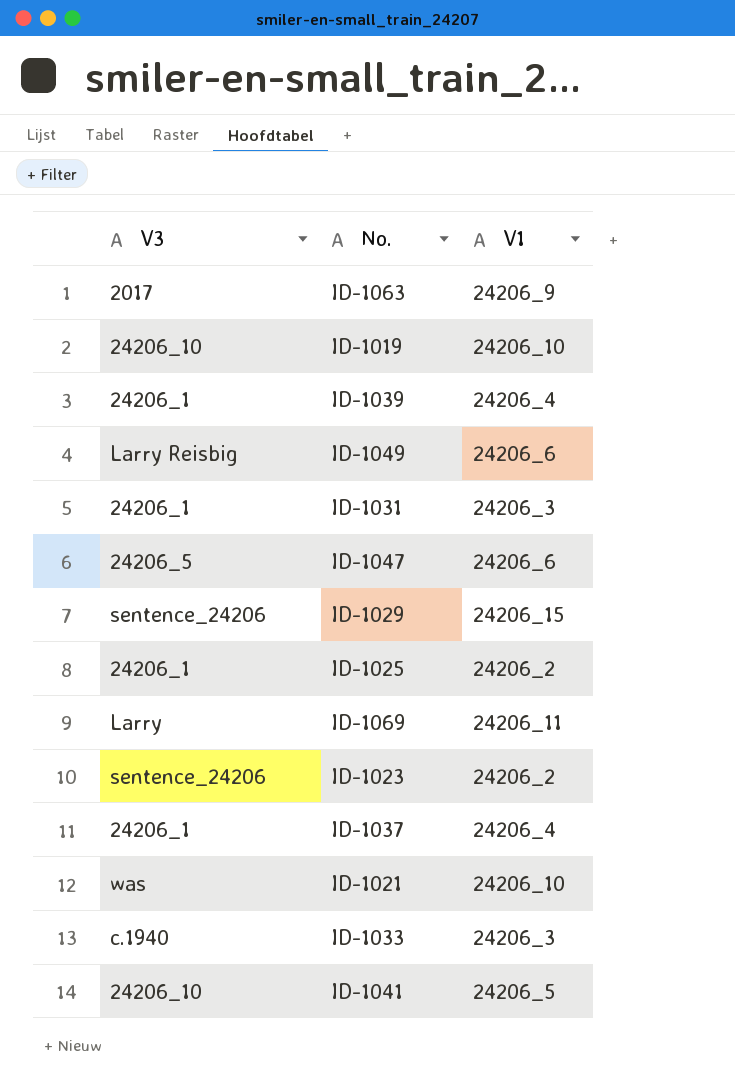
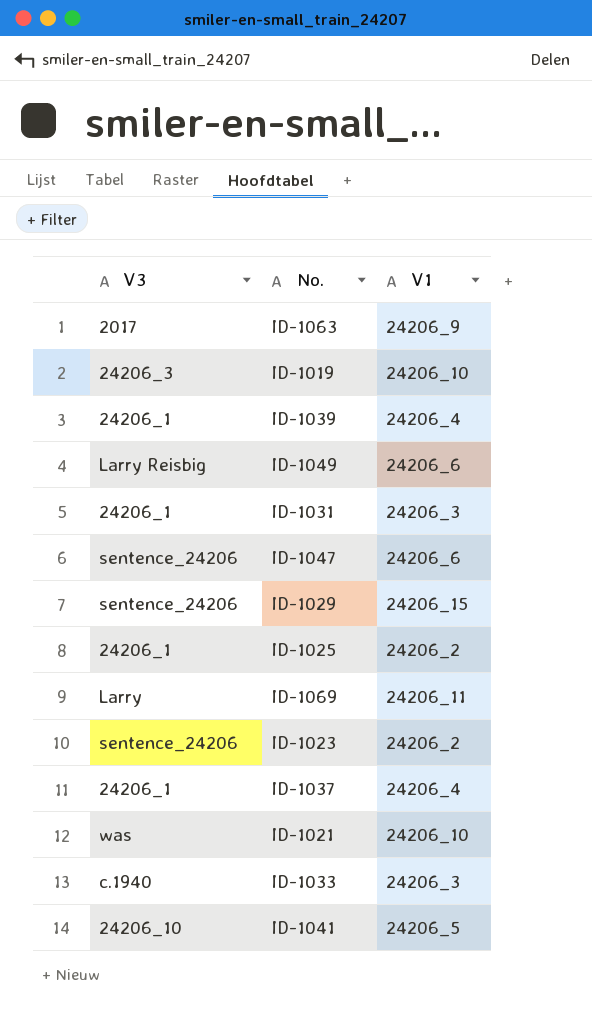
ID-1019 | V3: 24206_10 -> 24206_3
ID-1047 | V3: 24206_5 -> sentence_24206

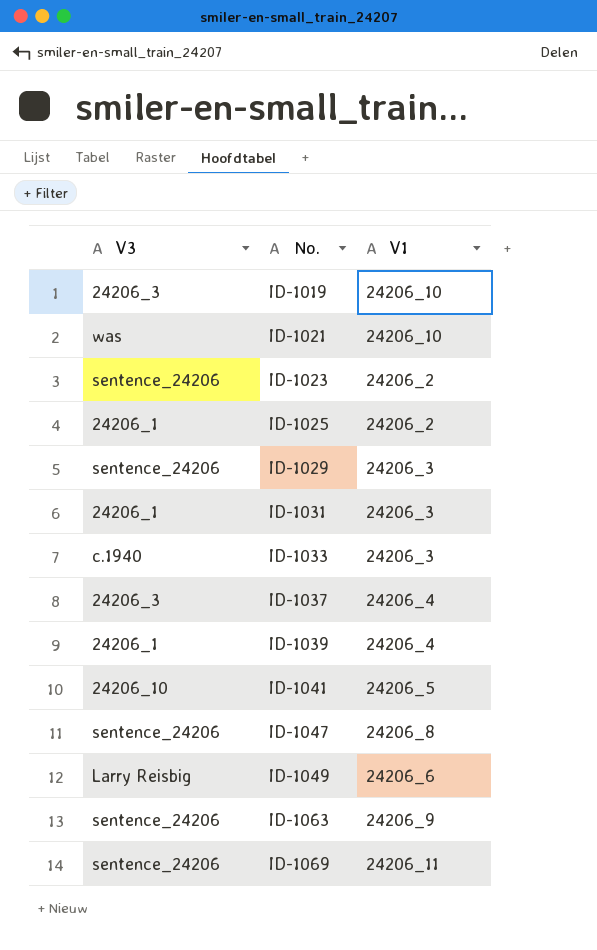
row order: none -> No. ascending
ID-1029 | V1: 24206_15 -> 24206_3
ID-1037 | V3: 24206_1 -> 24206_3
ID-1047 | V1: 24206_6 -> 24206_8
ID-1063 | V3: 2017 -> sentence_24206
ID-1069 | V3: Larry -> sentence_24206

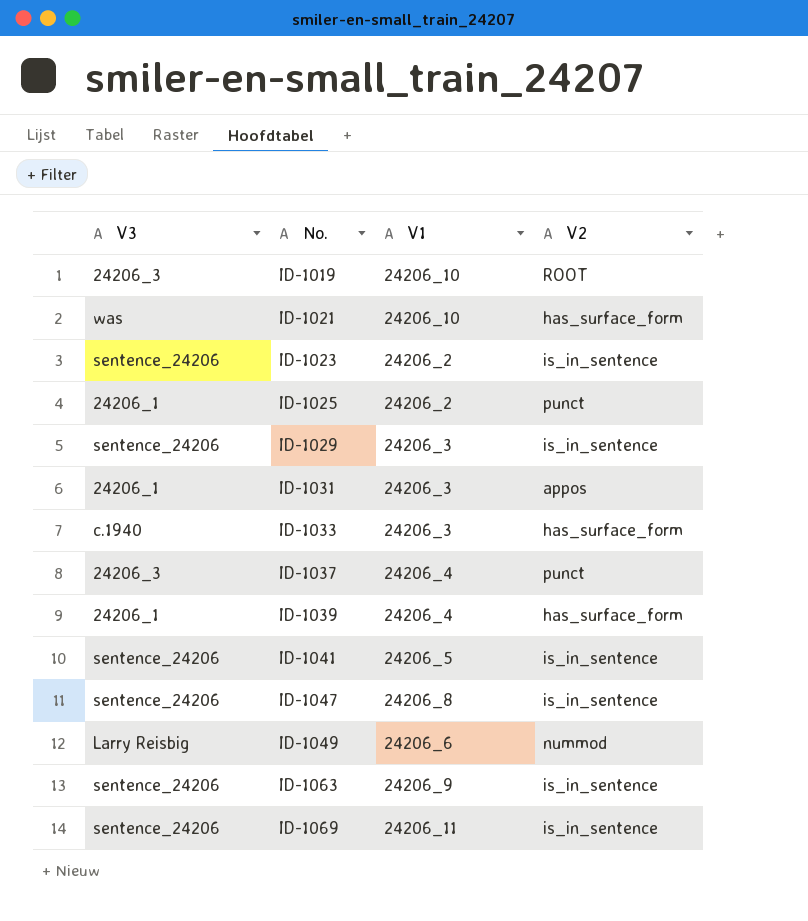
column V2 | position: none -> 4
ID-1041 | V3: 24206_10 -> sentence_24206

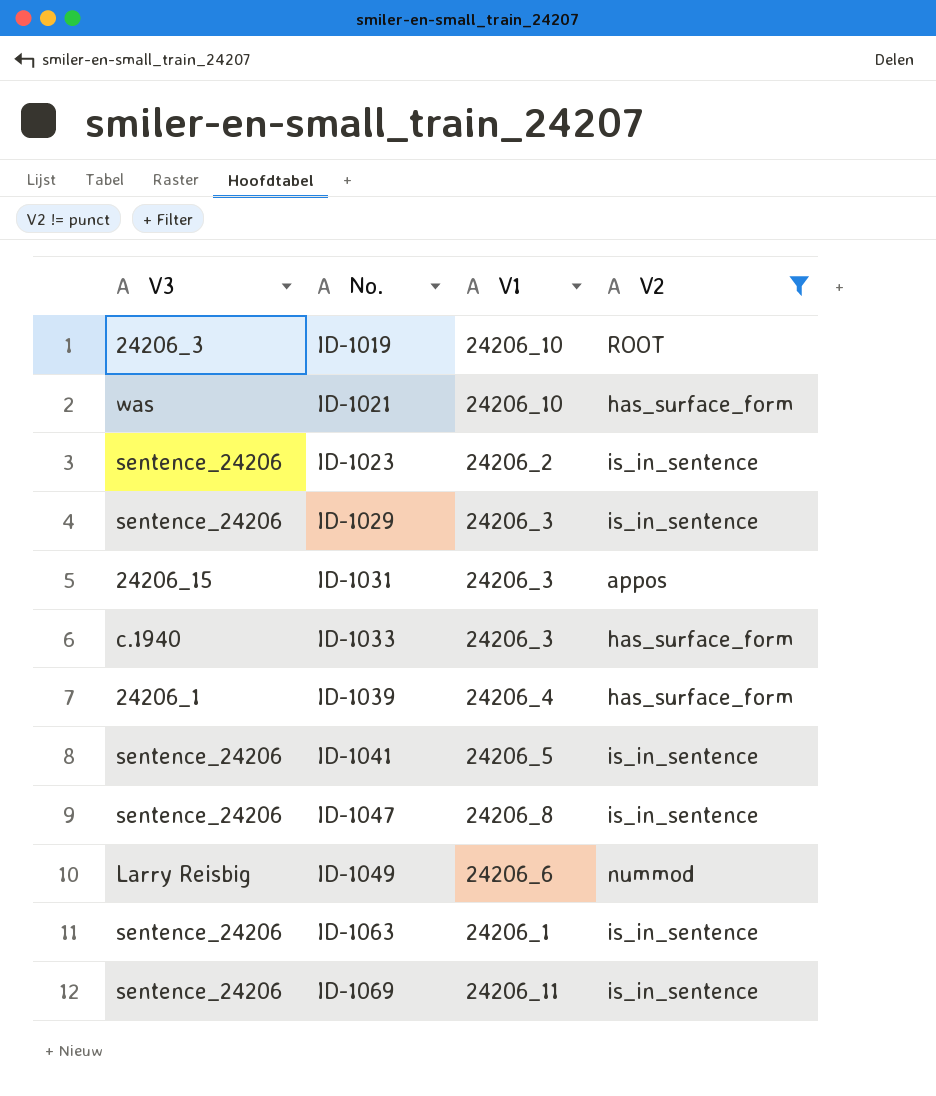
filter: none -> V2 != punct
ID-1031 | V3: 24206_1 -> 24206_15
ID-1063 | V1: 24206_9 -> 24206_1

